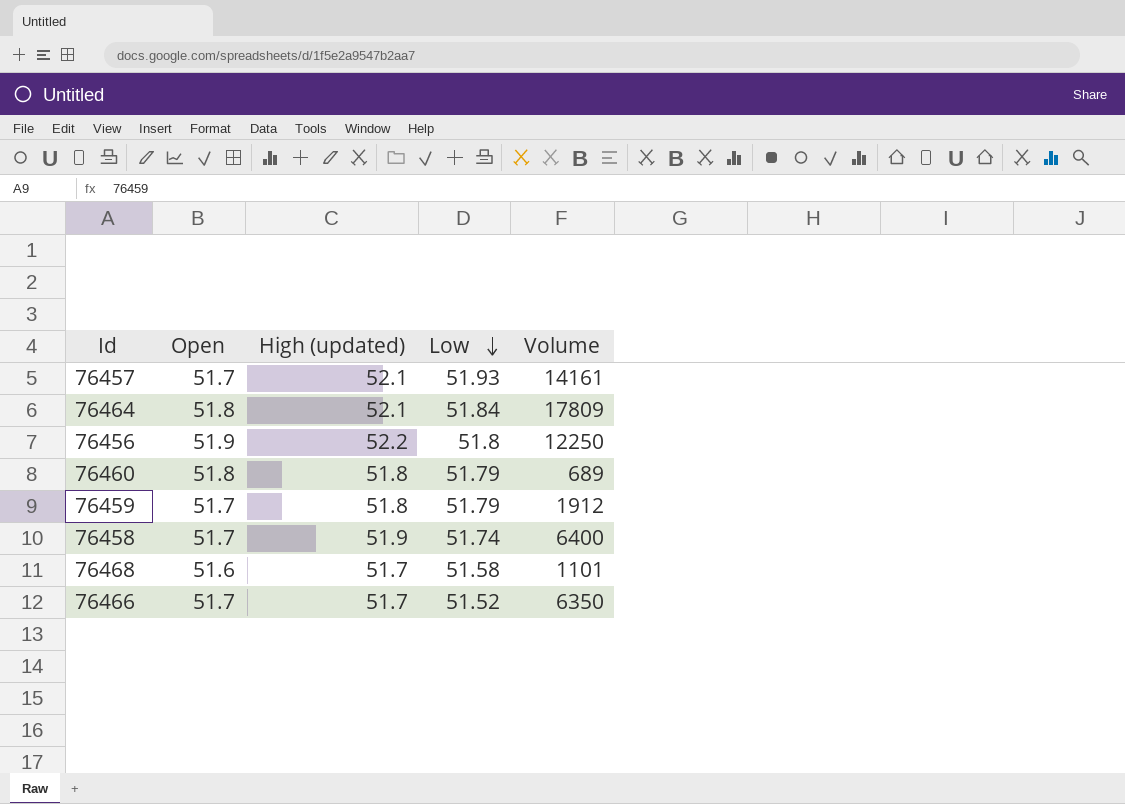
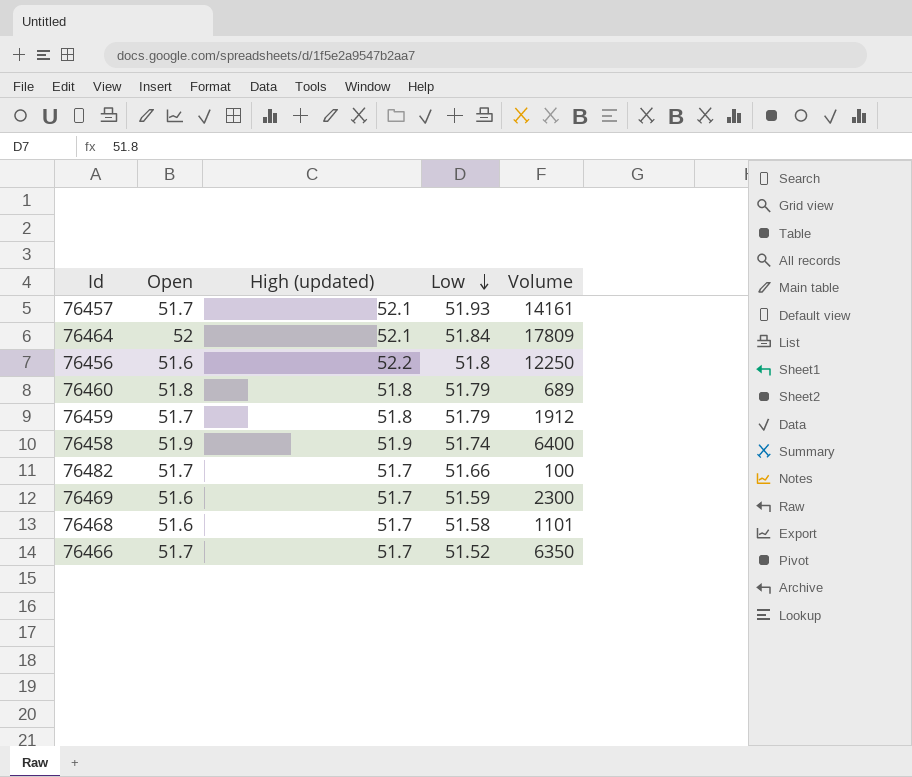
76464 | Open: 51.8 -> 52
76456 | Open: 51.9 -> 51.6
76458 | Open: 51.7 -> 51.9
row 76482: none -> 51.7 | 51.7 | 51.66 | 100
row 76469: none -> 51.6 | 51.7 | 51.59 | 2300

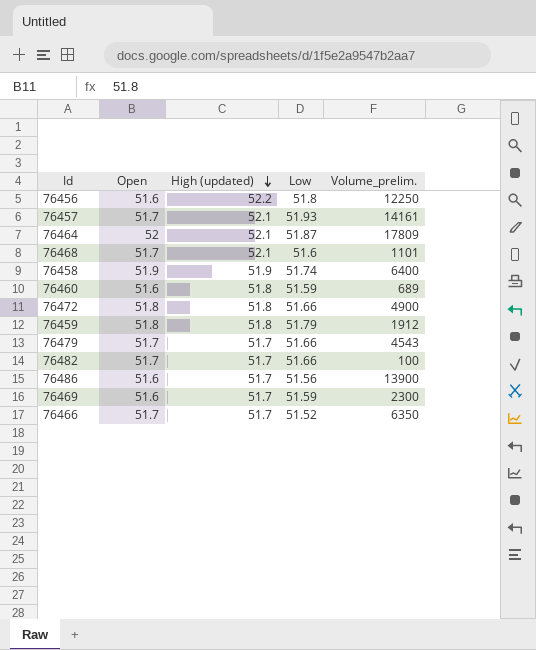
row order: Low descending -> High (updated) descending
column name: Volume -> Volume_prelim.
76464 | Low: 51.84 -> 51.87
76468 | Open: 51.6 -> 51.7
76468 | High (updated): 51.7 -> 52.1
76468 | Low: 51.58 -> 51.6
76460 | Open: 51.8 -> 51.6
76460 | Low: 51.79 -> 51.59
row 76472: none -> 51.8 | 51.8 | 51.66 | 4900
76459 | Open: 51.7 -> 51.8
row 76479: none -> 51.7 | 51.7 | 51.66 | 4543
row 76486: none -> 51.6 | 51.7 | 51.56 | 13900

